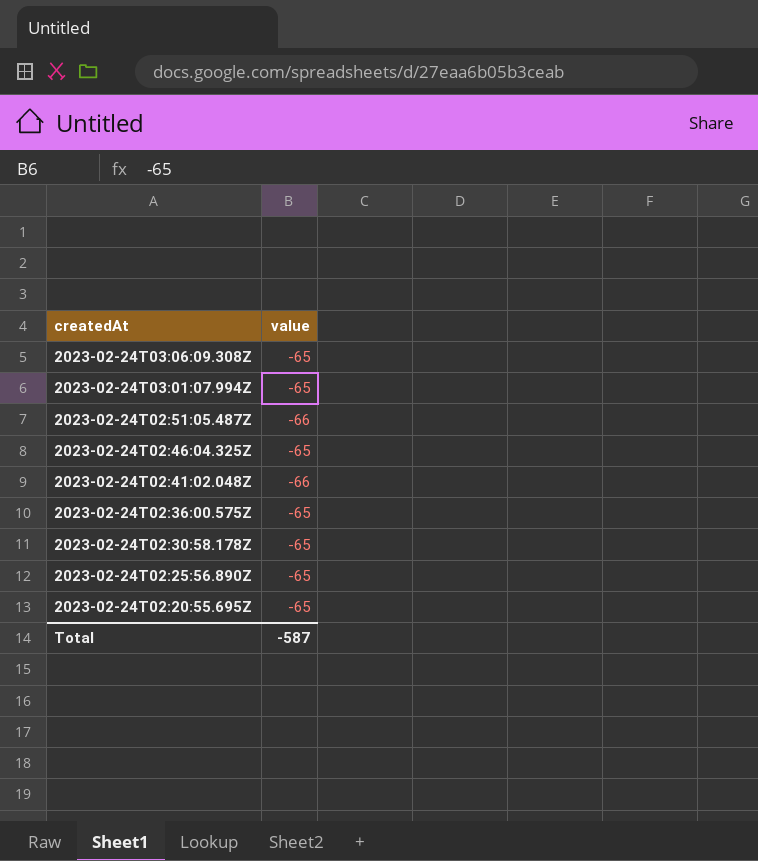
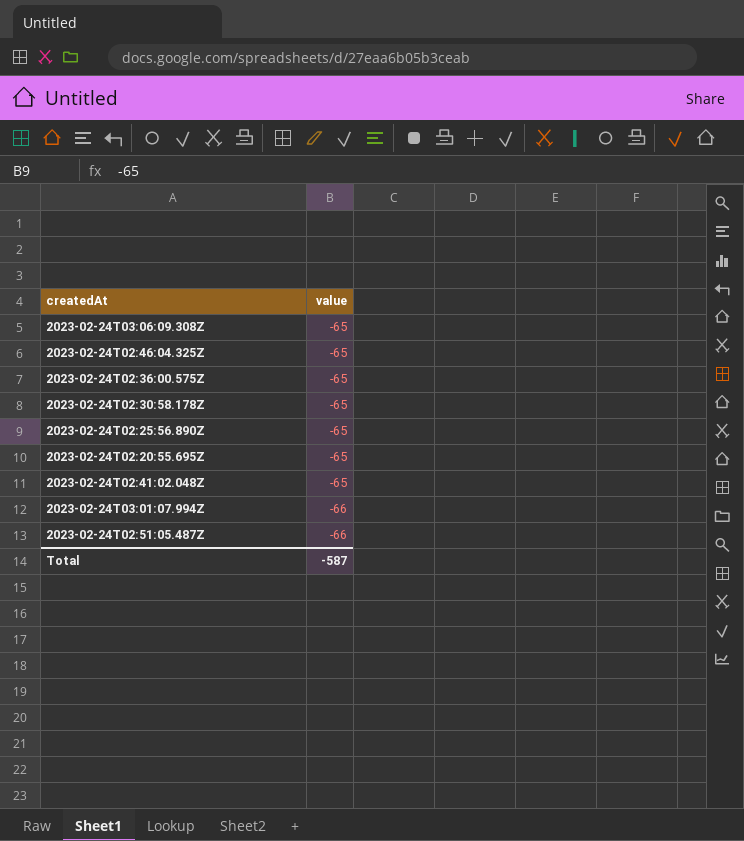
row order: createdAt descending -> value descending
2023-02-24T02:41:02.048Z | value: -66 -> -65
2023-02-24T03:01:07.994Z | value: -65 -> -66

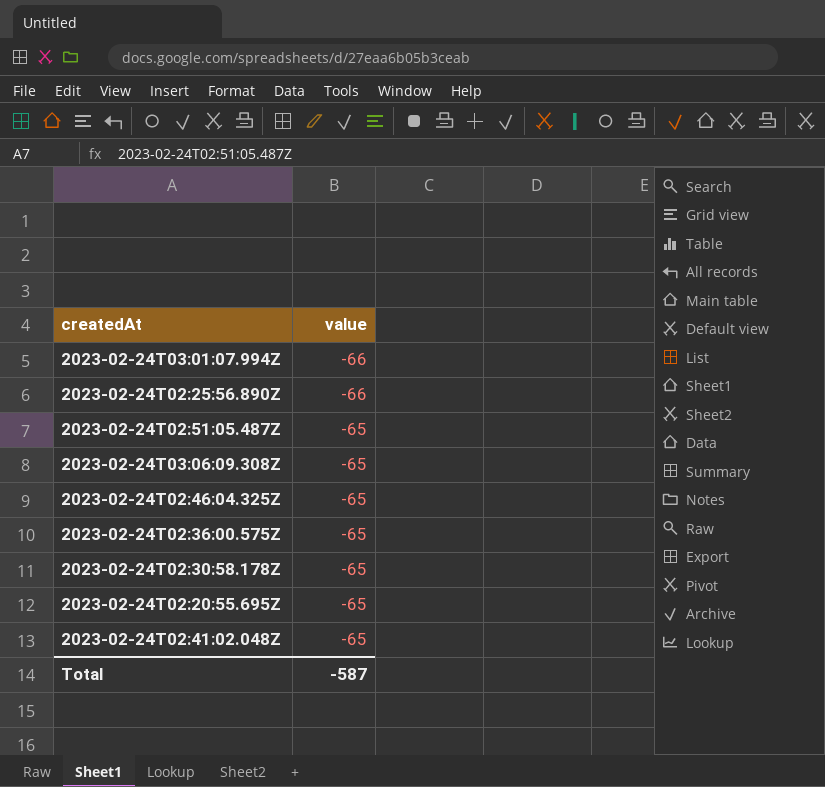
row order: value descending -> value ascending
2023-02-24T02:25:56.890Z | value: -65 -> -66
2023-02-24T02:51:05.487Z | value: -66 -> -65

